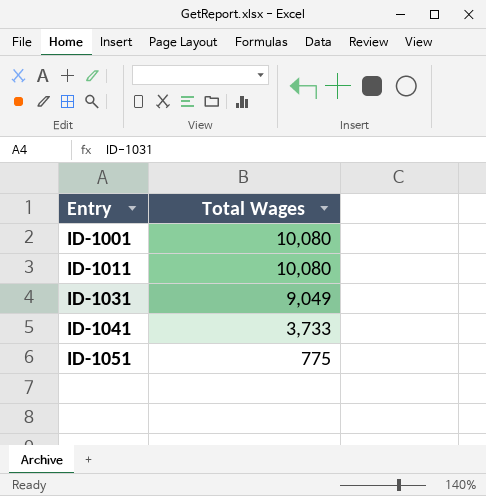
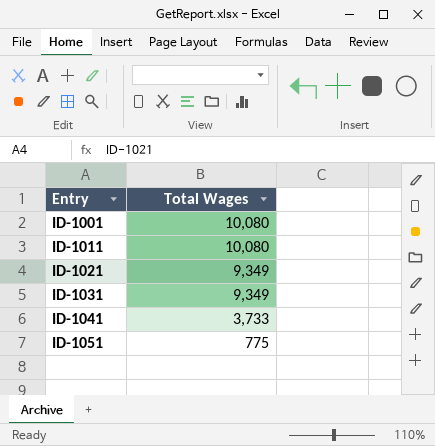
row ID-1021: none -> 9,349
ID-1031 | Total Wages: 9,049 -> 9,349

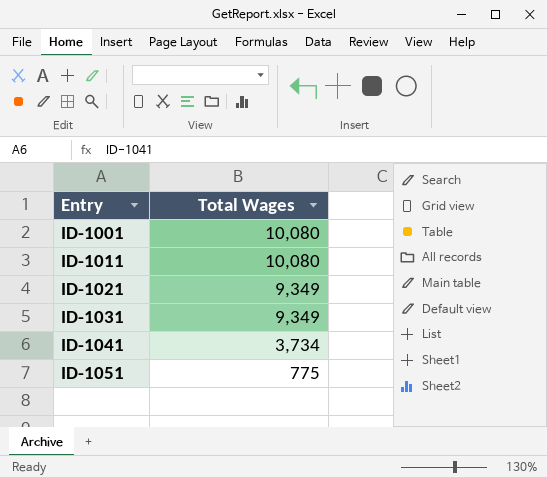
ID-1041 | Total Wages: 3,733 -> 3,734

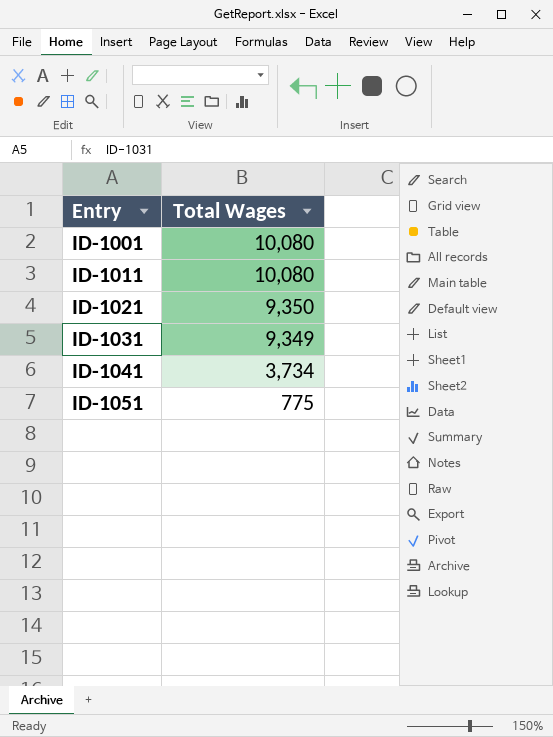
ID-1021 | Total Wages: 9,349 -> 9,350

